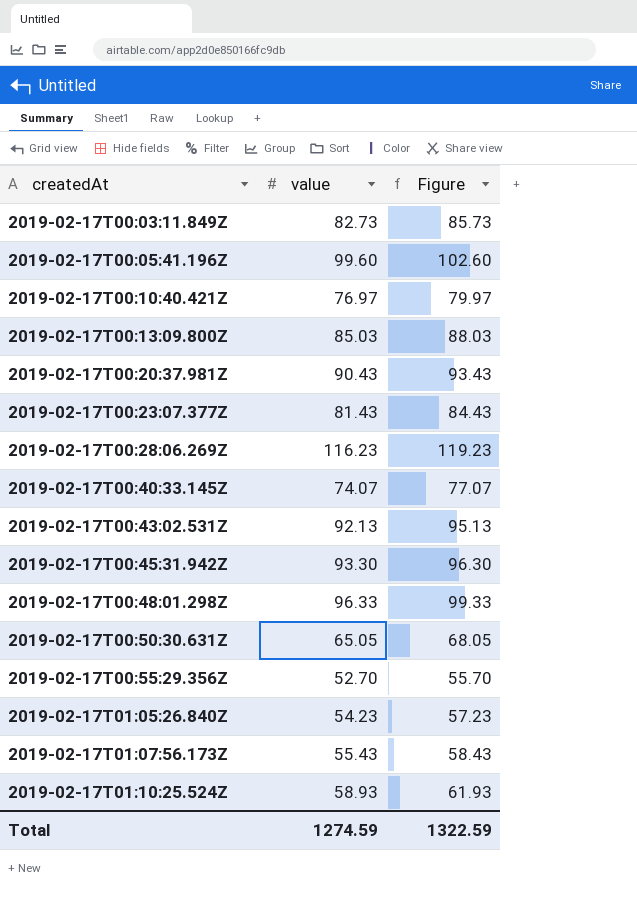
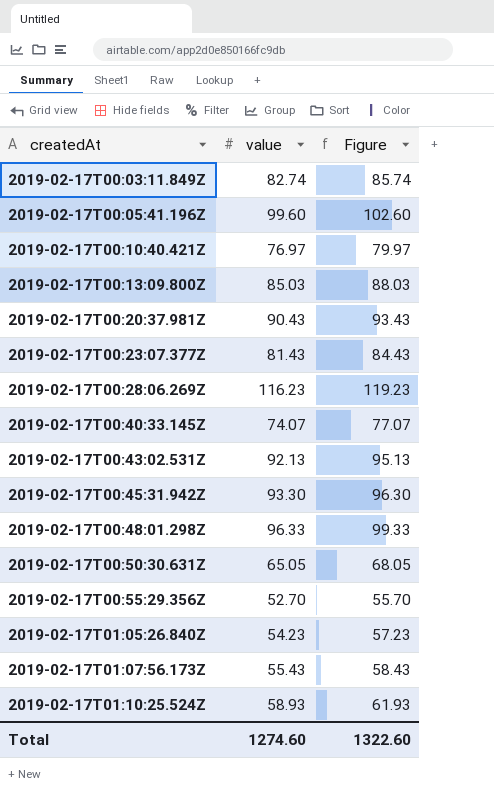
2019-02-17T00:03:11.849Z | value: 82.73 -> 82.74
2019-02-17T00:03:11.849Z | Figure: 85.73 -> 85.74
Total | value: 1274.59 -> 1274.60
Total | Figure: 1322.59 -> 1322.60

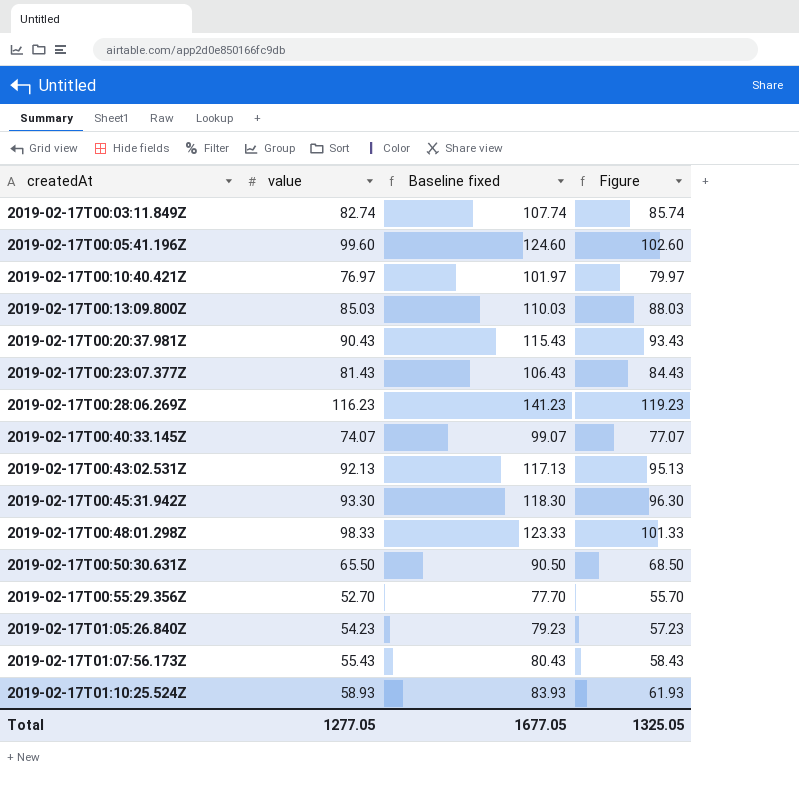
column Baseline fixed | formula: none -> [value] + 25
2019-02-17T00:48:01.298Z | value: 96.33 -> 98.33
2019-02-17T00:48:01.298Z | Figure: 99.33 -> 101.33
2019-02-17T00:50:30.631Z | value: 65.05 -> 65.50
2019-02-17T00:50:30.631Z | Figure: 68.05 -> 68.50
Total | value: 1274.60 -> 1277.05
Total | Figure: 1322.60 -> 1325.05

